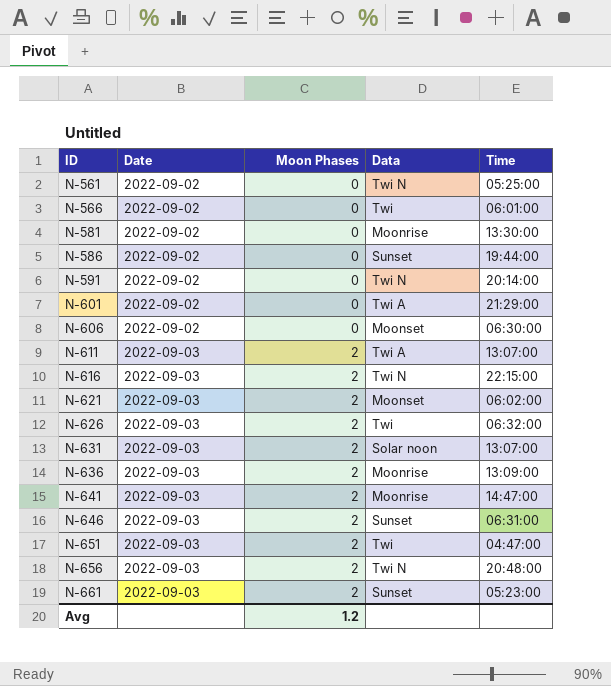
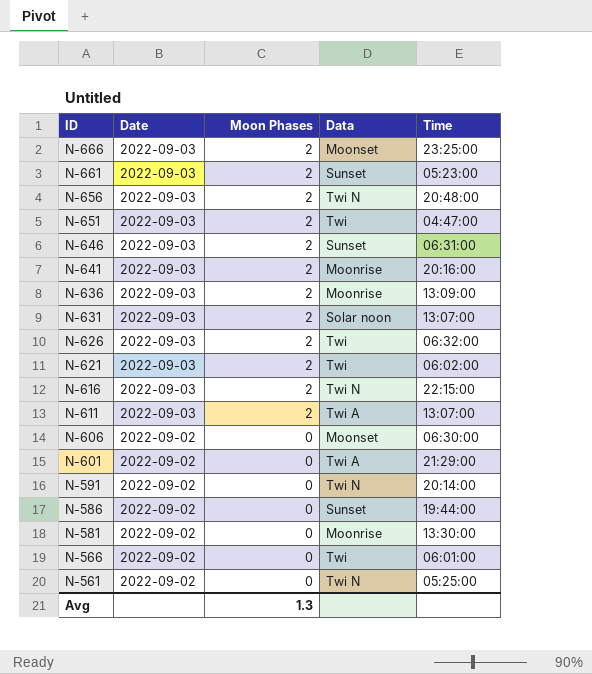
row order: ID ascending -> ID descending
row N-666: none -> 2022-09-03 | 2 | Moonset | 23:25:00
N-641 | Time: 14:47:00 -> 20:16:00
N-621 | Data: Moonset -> Twi
Avg | Moon Phases: 1.2 -> 1.3

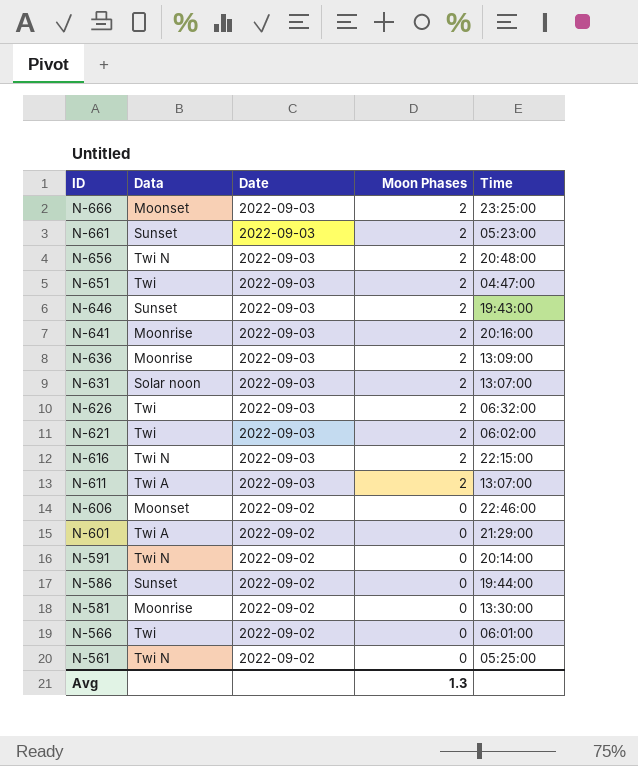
column Data | position: 4 -> 2
N-646 | Time: 06:31:00 -> 19:43:00
N-606 | Time: 06:30:00 -> 22:46:00

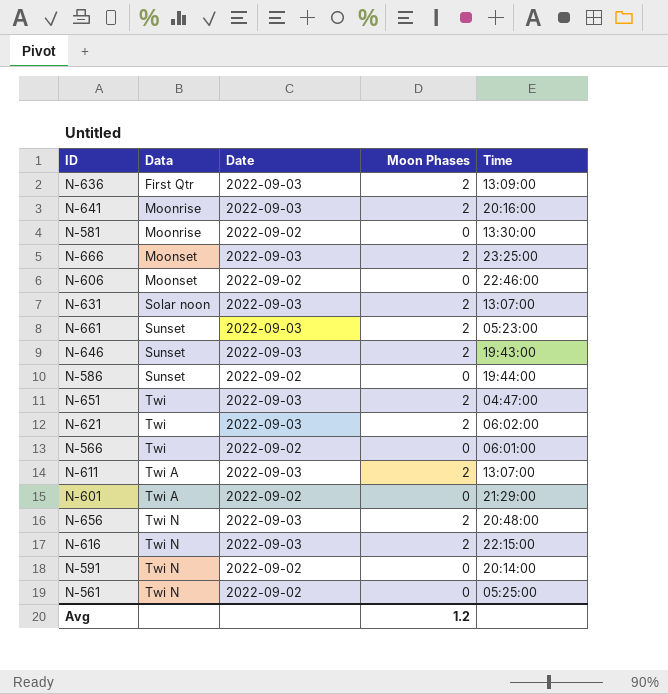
row order: ID descending -> Data ascending
row N-626: Twi | 2022-09-03 | 2 | 06:32:00 -> none
N-636 | Data: Moonrise -> First Qtr
Avg | Moon Phases: 1.3 -> 1.2

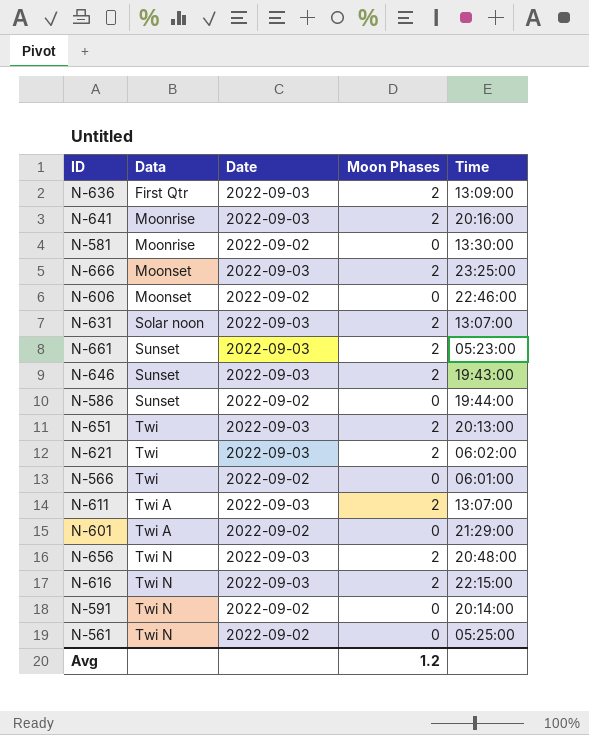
N-651 | Time: 04:47:00 -> 20:13:00

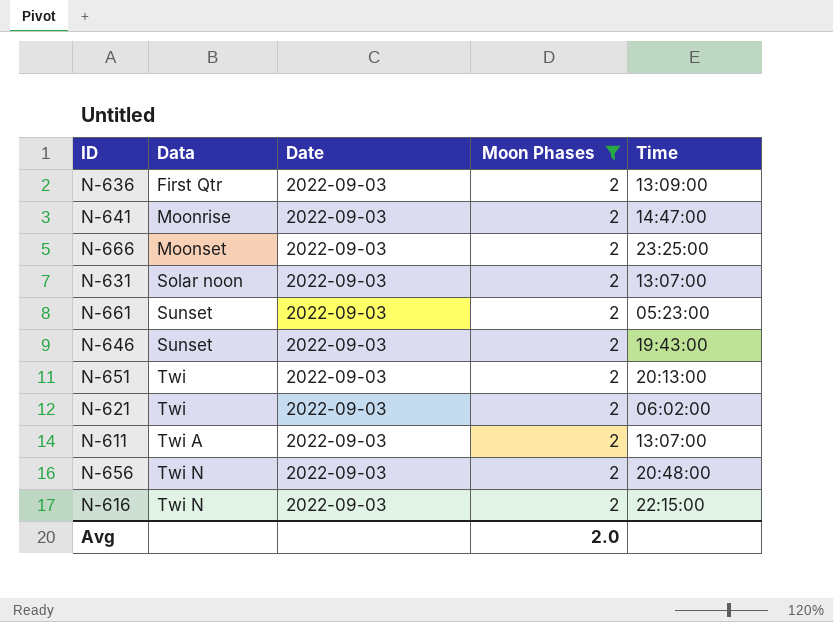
filter: none -> Moon Phases = 2
N-641 | Time: 20:16:00 -> 14:47:00
Avg | Moon Phases: 1.2 -> 2.0

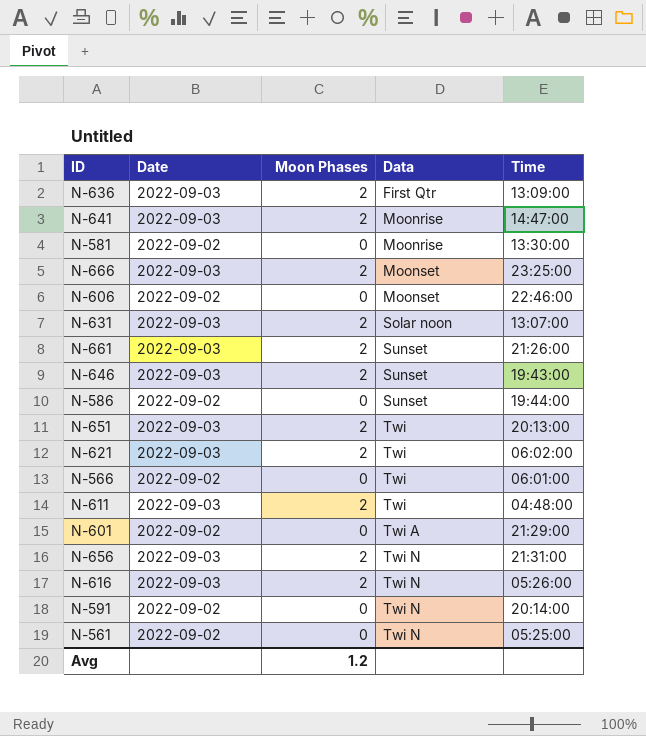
filter: Moon Phases = 2 -> none
column Data | position: 2 -> 4
N-661 | Time: 05:23:00 -> 21:26:00
N-611 | Data: Twi A -> Twi
N-611 | Time: 13:07:00 -> 04:48:00
N-656 | Time: 20:48:00 -> 21:31:00
N-616 | Time: 22:15:00 -> 05:26:00
Avg | Moon Phases: 2.0 -> 1.2

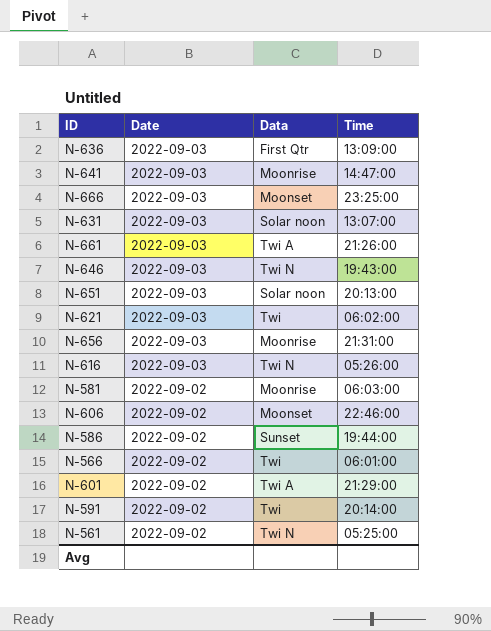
row order: Data ascending -> Date descending
column Moon Phases | position: 3 -> none
row N-611: 2022-09-03 | 2 | Twi | 04:48:00 -> none
N-661 | Data: Sunset -> Twi A
N-646 | Data: Sunset -> Twi N
N-651 | Data: Twi -> Solar noon
N-656 | Data: Twi N -> Moonrise
N-581 | Time: 13:30:00 -> 06:03:00
N-591 | Data: Twi N -> Twi

